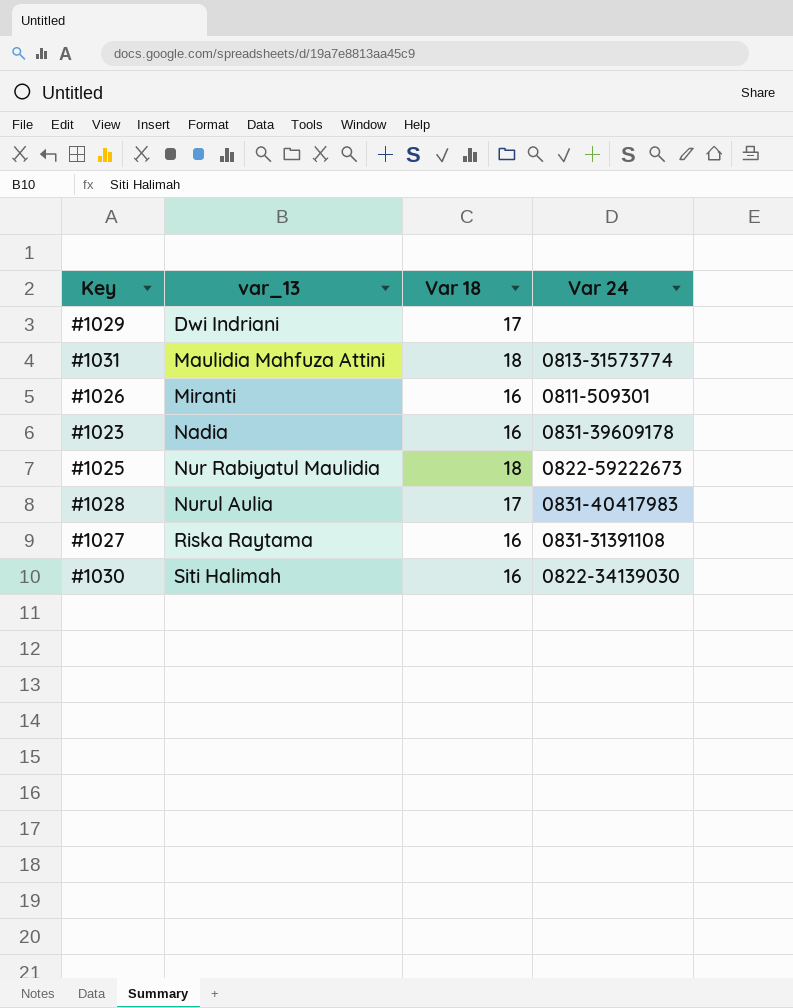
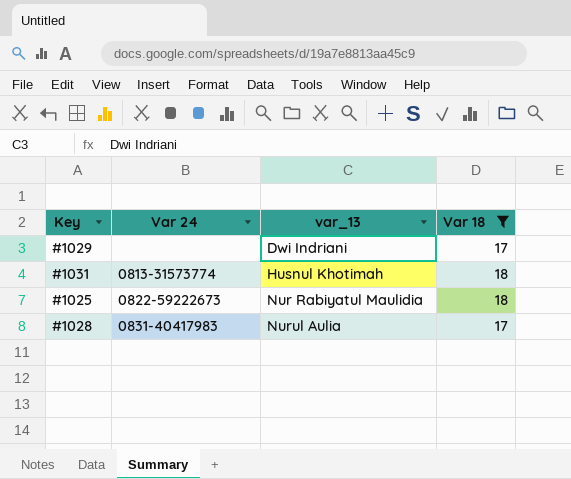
filter: none -> Var 18 != 16
column Var 24 | position: 4 -> 2
#1031 | var_13: Maulidia Mahfuza Attini -> Husnul Khotimah

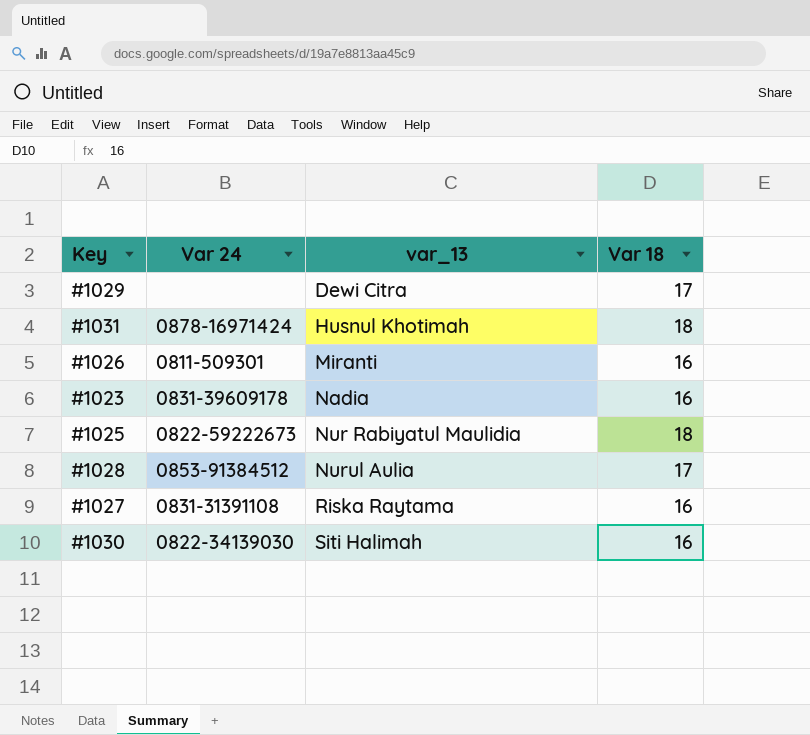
filter: Var 18 != 16 -> none
#1029 | var_13: Dwi Indriani -> Dewi Citra
#1031 | Var 24: 0813-31573774 -> 0878-16971424
#1028 | Var 24: 0831-40417983 -> 0853-91384512

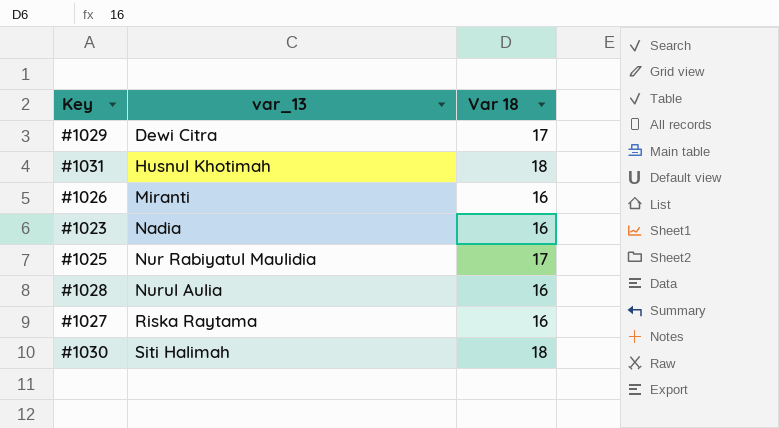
column Var 24 | position: 2 -> none
#1025 | Var 18: 18 -> 17
#1028 | Var 18: 17 -> 16
#1030 | Var 18: 16 -> 18

